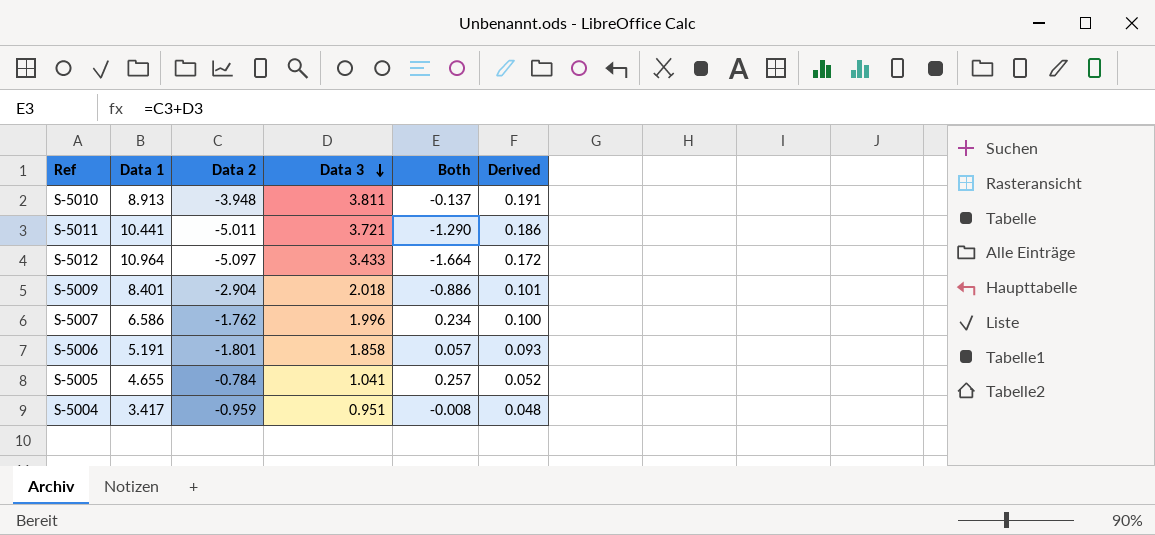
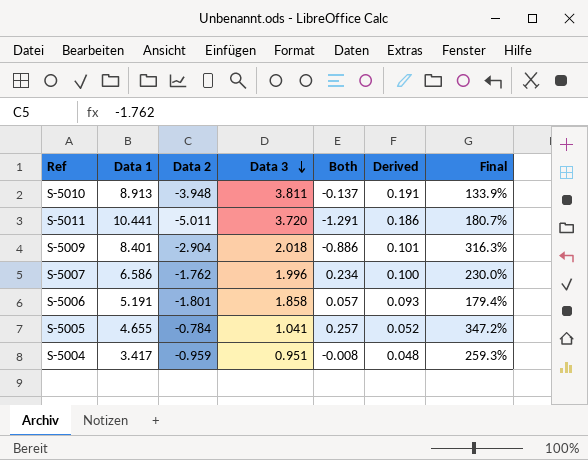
column Final | formula: none -> ([Data 1] - [Data 3]) / [Data 3]
row S-5012: 10.964 | -5.097 | 3.433 | -1.664 | 0.172 -> none
S-5011 | Data 3: 3.721 -> 3.720
S-5011 | Both: -1.290 -> -1.291

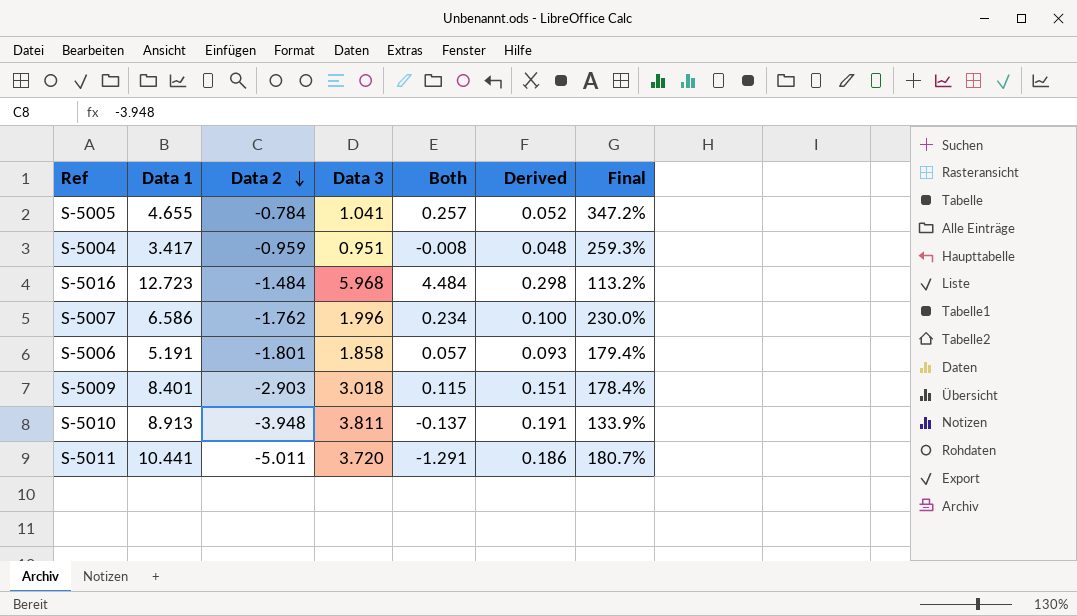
row order: Data 3 descending -> Data 2 descending
row S-5016: none -> 12.723 | -1.484 | 5.968 | 4.484 | 0.298 | 113.2%
S-5009 | Data 2: -2.904 -> -2.903
S-5009 | Data 3: 2.018 -> 3.018
S-5009 | Both: -0.886 -> 0.115
S-5009 | Derived: 0.101 -> 0.151
S-5009 | Final: 316.3% -> 178.4%

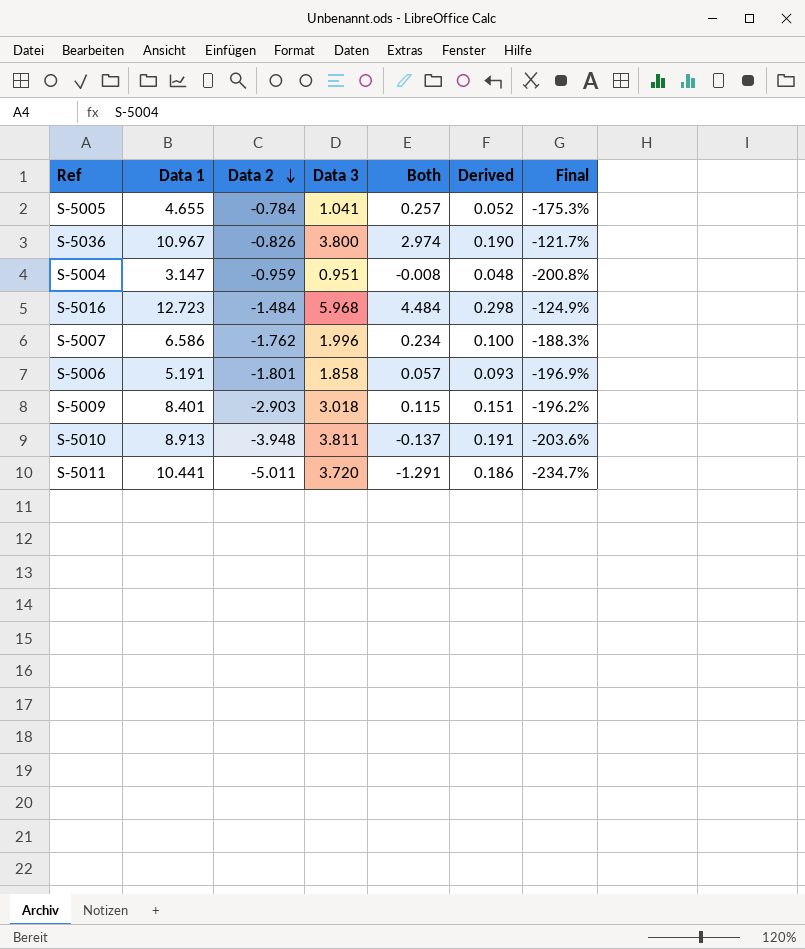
column Final | formula: ([Data 1] - [Data 3]) / [Data 3] -> ([Data 2] - [Data 3]) / [Data 3]
row S-5036: none -> 10.967 | -0.826 | 3.800 | 2.974 | 0.190 | -121.7%
S-5004 | Data 1: 3.417 -> 3.147

